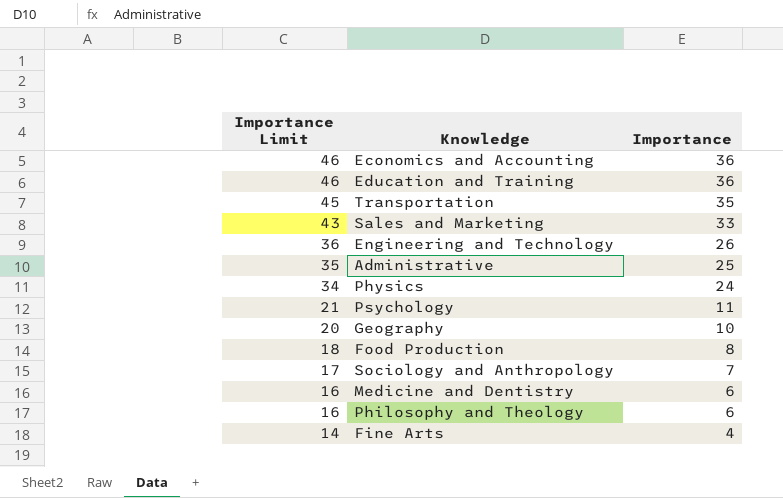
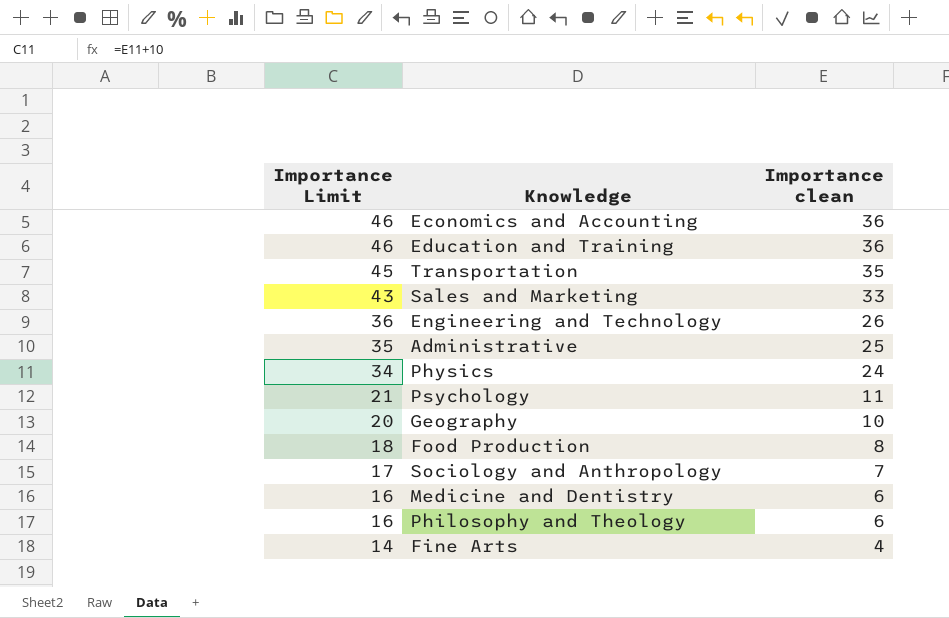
column name: Importance -> Importance clean

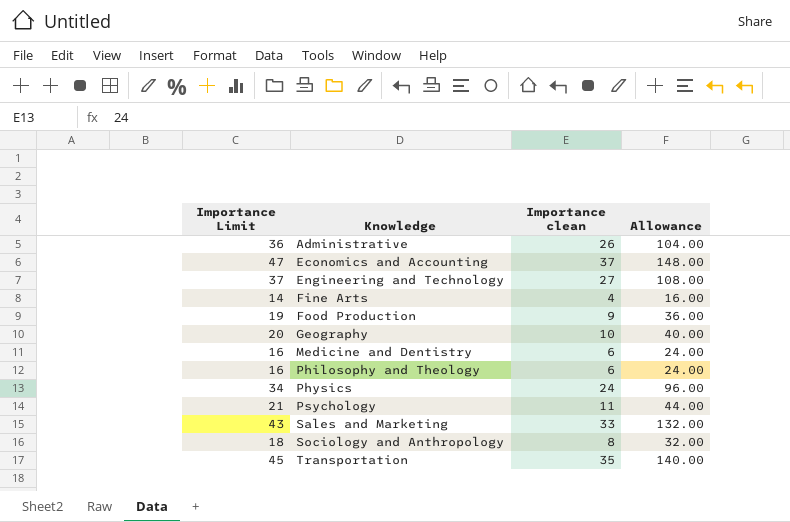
row order: Importance Limit descending -> Knowledge ascending
column Allowance | formula: none -> [Importance clean] * 4
row Education and Training: 46 | 36 -> none
Administrative | Importance Limit: 35 -> 36
Administrative | Importance clean: 25 -> 26
Economics and Accounting | Importance Limit: 46 -> 47
Economics and Accounting | Importance clean: 36 -> 37
Engineering and Technology | Importance Limit: 36 -> 37
Engineering and Technology | Importance clean: 26 -> 27
Food Production | Importance Limit: 18 -> 19
Food Production | Importance clean: 8 -> 9
Sociology and Anthropology | Importance Limit: 17 -> 18
Sociology and Anthropology | Importance clean: 7 -> 8

